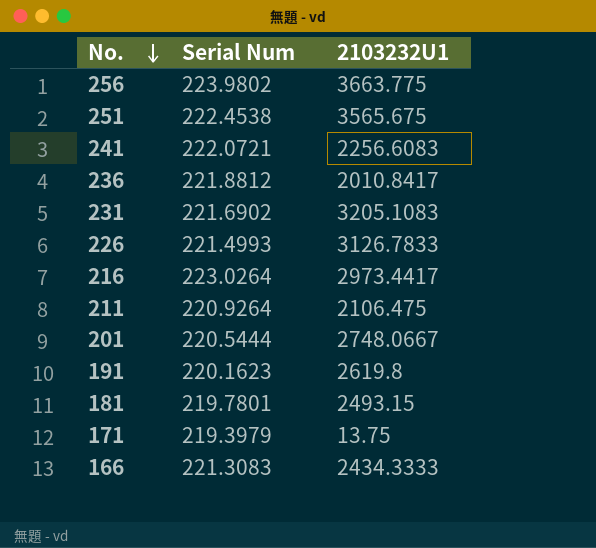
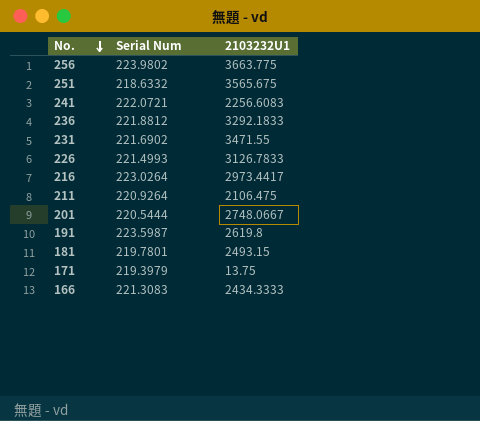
251 | Serial Num: 222.4538 -> 218.6332
236 | 2103232U1: 2010.8417 -> 3292.1833
231 | 2103232U1: 3205.1083 -> 3471.55
191 | Serial Num: 220.1623 -> 223.5987

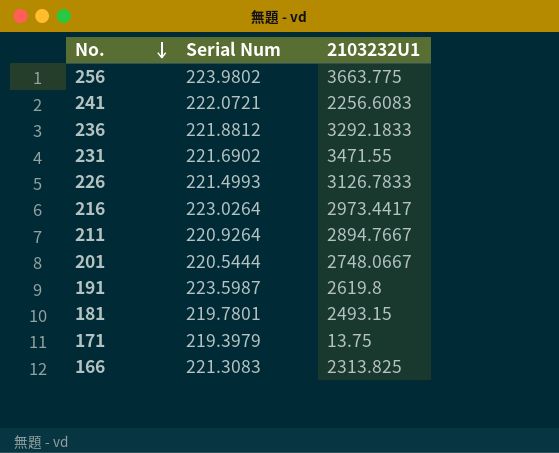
row 251: 218.6332 | 3565.675 -> none
211 | 2103232U1: 2106.475 -> 2894.7667
166 | 2103232U1: 2434.3333 -> 2313.825

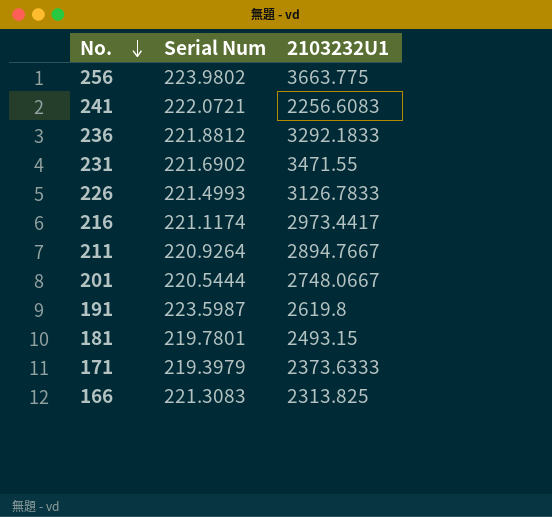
216 | Serial Num: 223.0264 -> 221.1174
171 | 2103232U1: 13.75 -> 2373.6333

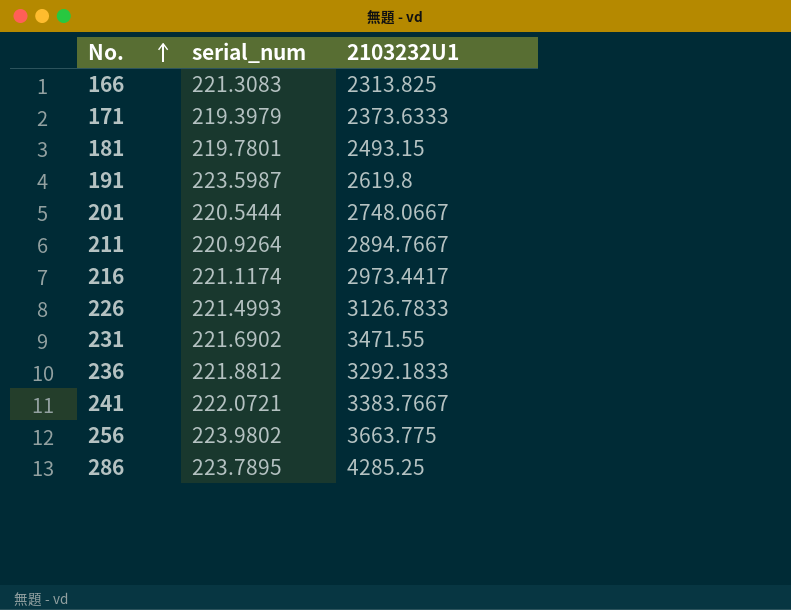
row order: No. descending -> No. ascending
column name: Serial Num -> serial_num
241 | 2103232U1: 2256.6083 -> 3383.7667
row 286: none -> 223.7895 | 4285.25

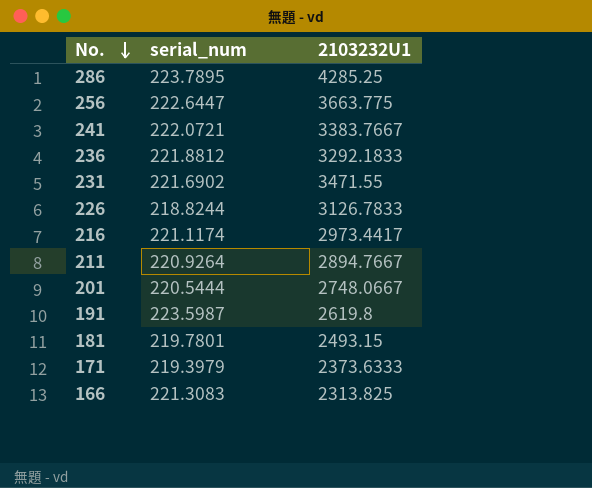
row order: No. ascending -> No. descending
256 | serial_num: 223.9802 -> 222.6447
226 | serial_num: 221.4993 -> 218.8244

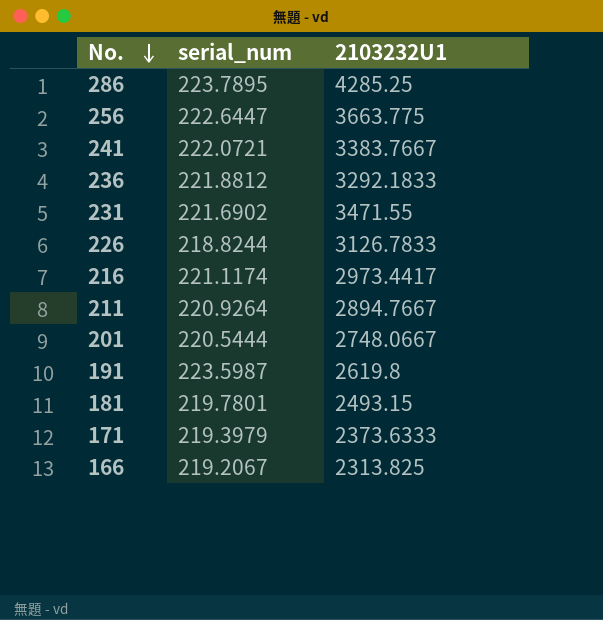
166 | serial_num: 221.3083 -> 219.2067

